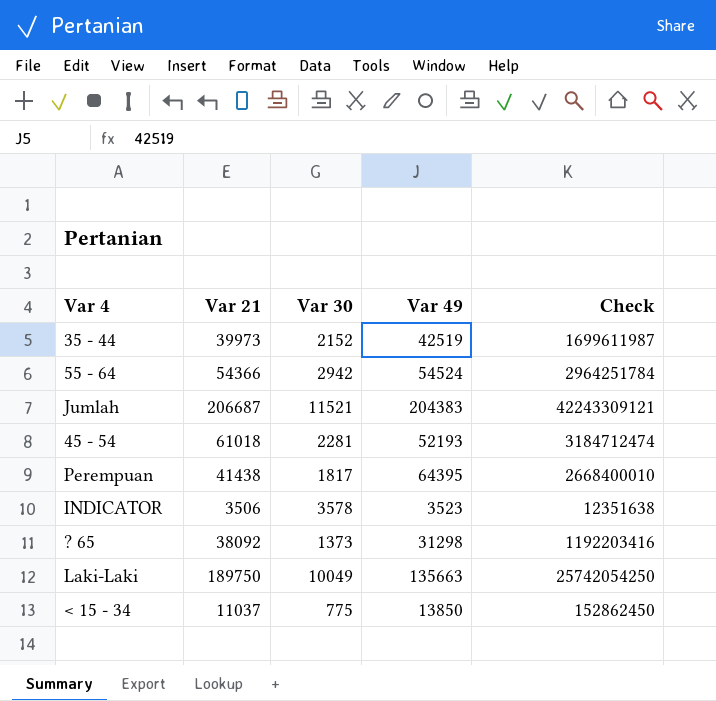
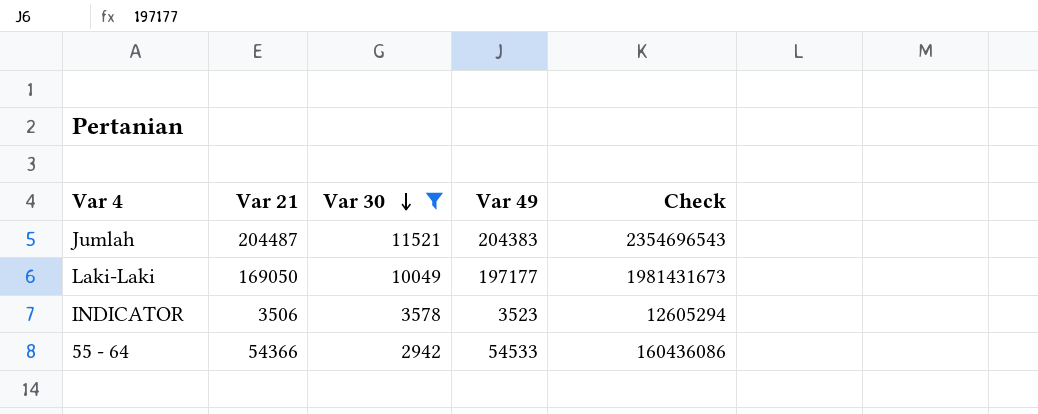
filter: none -> Var 30 >= 2942
row order: none -> Var 30 descending
column Check | formula: [Var 21] * [Var 49] -> [Var 30] * [Var 49]
Jumlah | Var 21: 206687 -> 204487
Laki-Laki | Var 21: 189750 -> 169050
Laki-Laki | Var 49: 135663 -> 197177
55 - 64 | Var 49: 54524 -> 54533

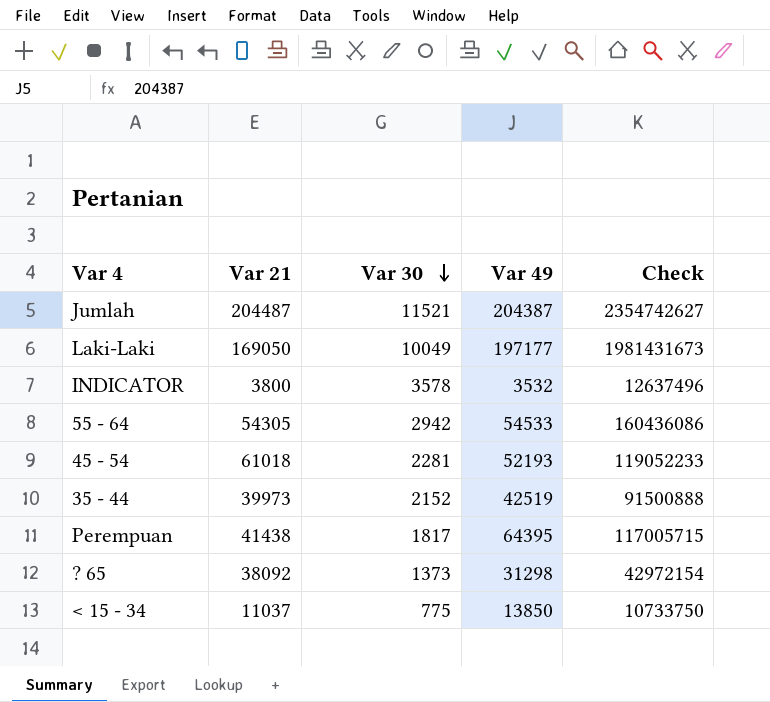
filter: Var 30 >= 2942 -> none
Jumlah | Var 49: 204383 -> 204387
Jumlah | Check: 2354696543 -> 2354742627
INDICATOR | Var 21: 3506 -> 3800
INDICATOR | Var 49: 3523 -> 3532
INDICATOR | Check: 12605294 -> 12637496
55 - 64 | Var 21: 54366 -> 54305

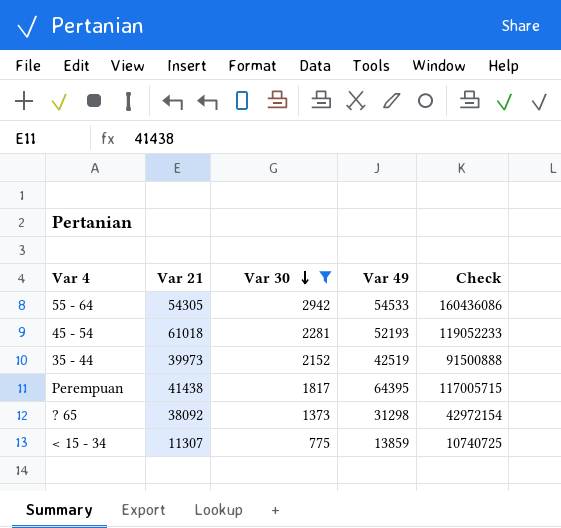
filter: none -> Var 30 <= 2942
< 15 - 34 | Var 21: 11037 -> 11307
< 15 - 34 | Var 49: 13850 -> 13859
< 15 - 34 | Check: 10733750 -> 10740725

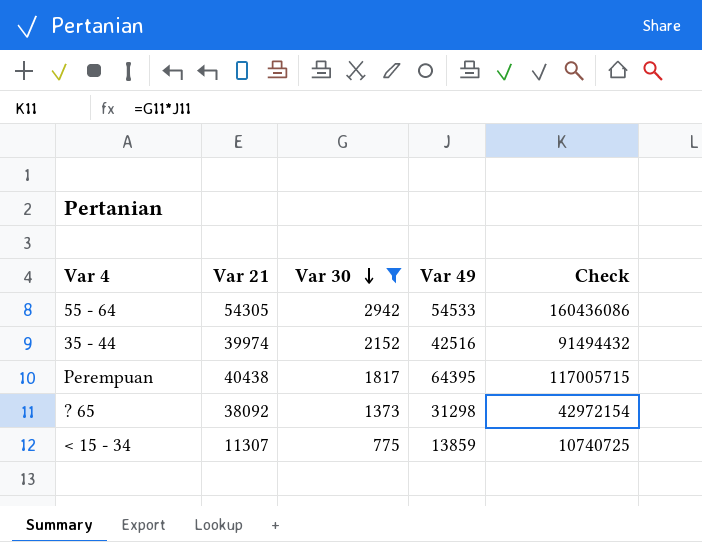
row 45 - 54: 61018 | 2281 | 52193 | 119052233 -> none
35 - 44 | Var 21: 39973 -> 39974
35 - 44 | Var 49: 42519 -> 42516
35 - 44 | Check: 91500888 -> 91494432
Perempuan | Var 21: 41438 -> 40438

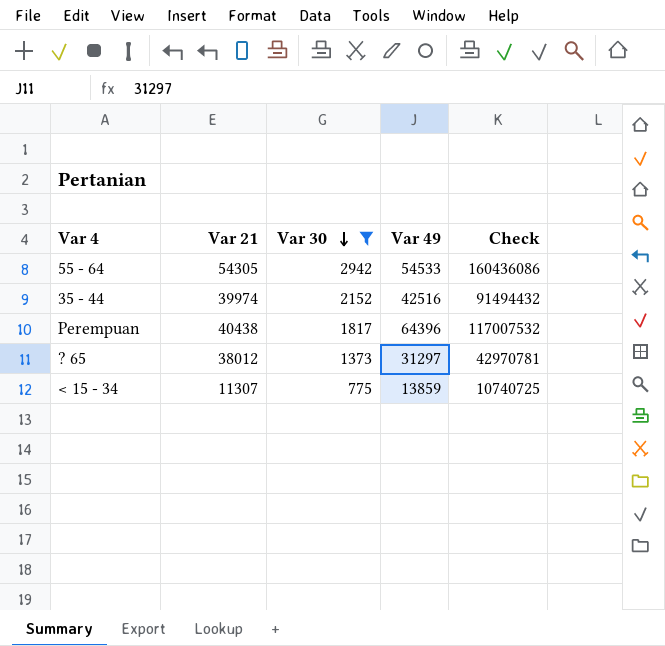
Perempuan | Var 49: 64395 -> 64396
Perempuan | Check: 117005715 -> 117007532
? 65 | Var 21: 38092 -> 38012
? 65 | Var 49: 31298 -> 31297
? 65 | Check: 42972154 -> 42970781

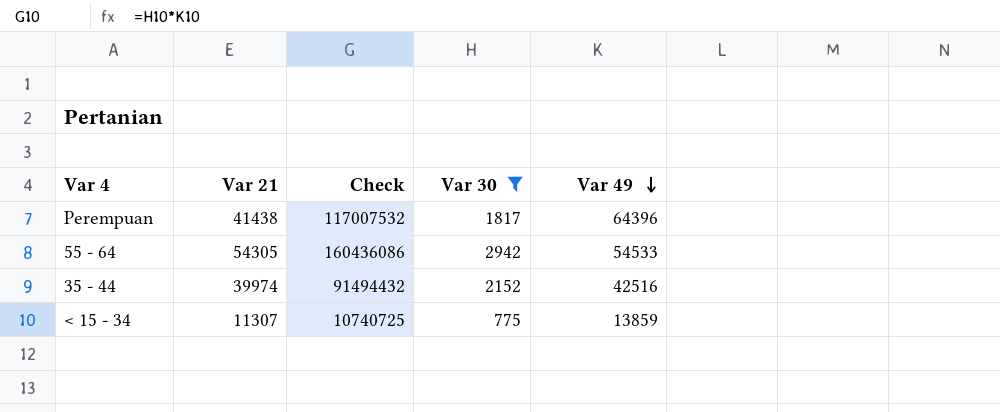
row order: Var 30 descending -> Var 49 descending
column Check | position: 5 -> 3
row ? 65: 38012 | 1373 | 31297 | 42970781 -> none
Perempuan | Var 21: 40438 -> 41438

